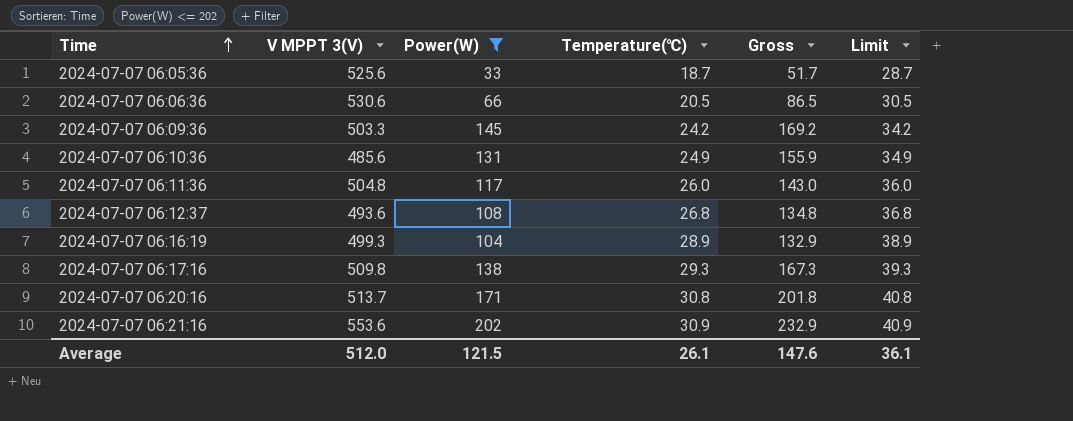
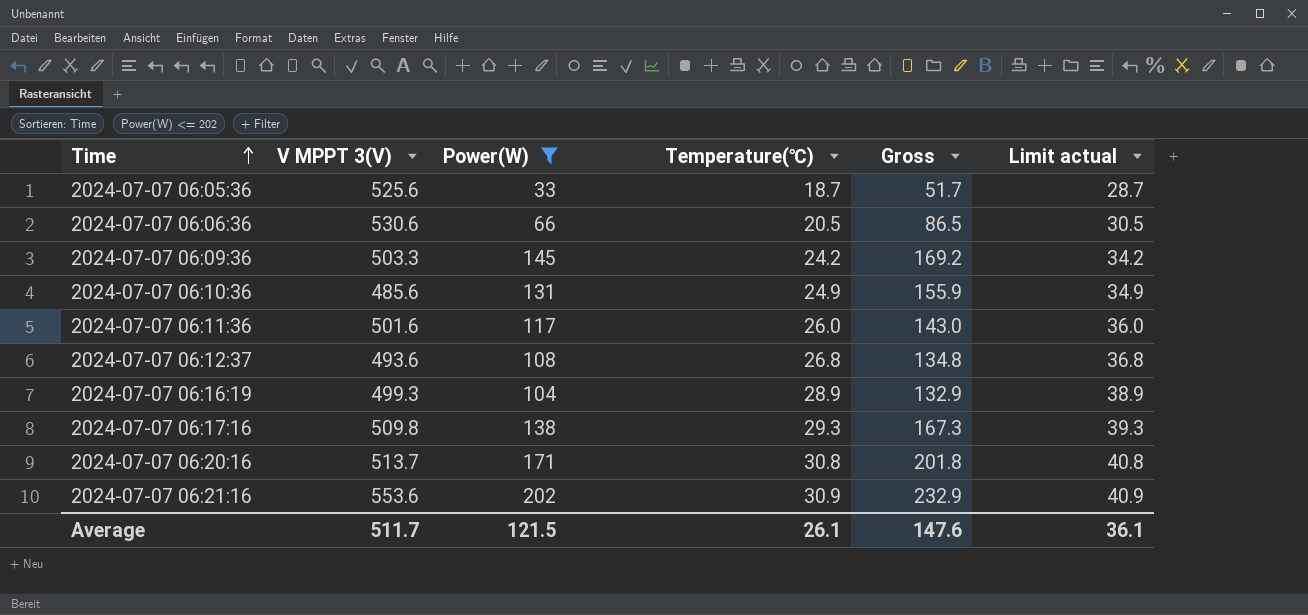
column name: Limit -> Limit actual
2024-07-07 06:11:36 | V MPPT 3(V): 504.8 -> 501.6
Average | V MPPT 3(V): 512.0 -> 511.7

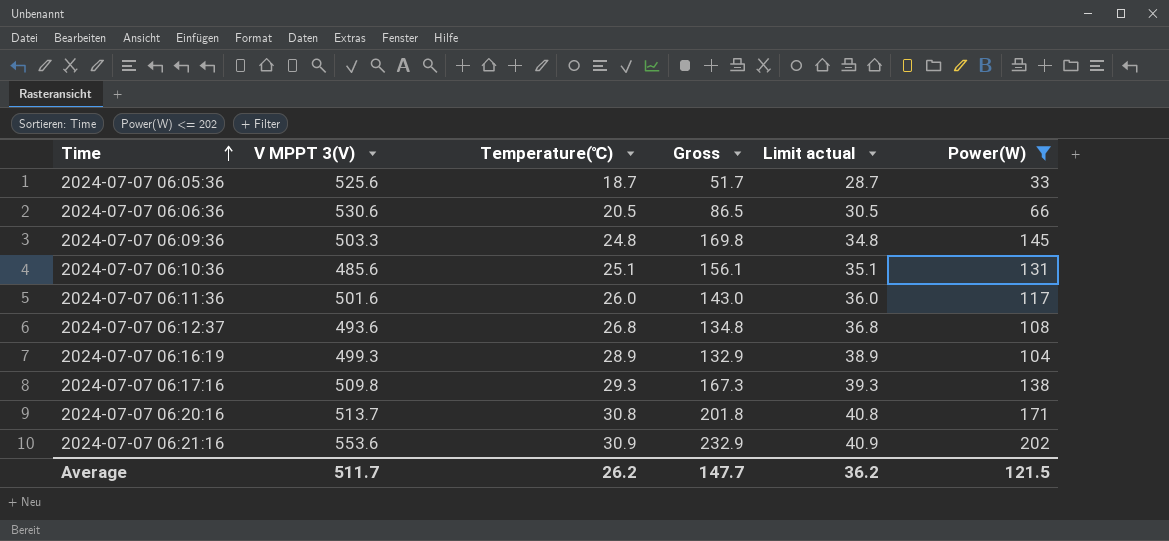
column Power(W) | position: 3 -> 6
2024-07-07 06:09:36 | Temperature(℃): 24.2 -> 24.8
2024-07-07 06:09:36 | Gross: 169.2 -> 169.8
2024-07-07 06:09:36 | Limit actual: 34.2 -> 34.8
2024-07-07 06:10:36 | Temperature(℃): 24.9 -> 25.1
2024-07-07 06:10:36 | Gross: 155.9 -> 156.1
2024-07-07 06:10:36 | Limit actual: 34.9 -> 35.1
Average | Temperature(℃): 26.1 -> 26.2
Average | Gross: 147.6 -> 147.7
Average | Limit actual: 36.1 -> 36.2

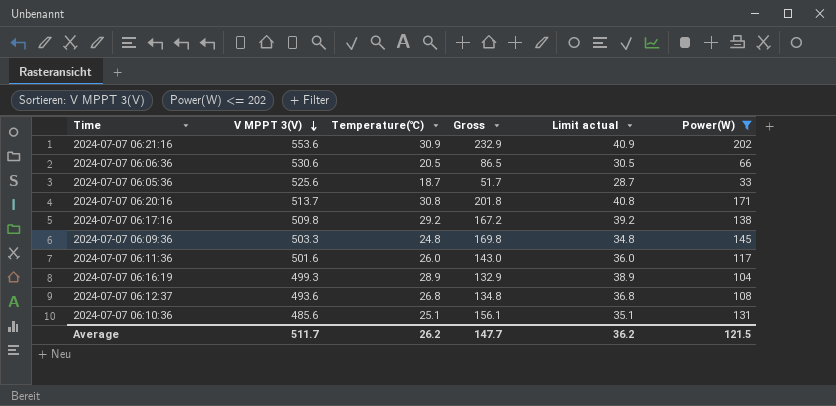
row order: Time ascending -> V MPPT 3(V) descending
2024-07-07 06:17:16 | Temperature(℃): 29.3 -> 29.2
2024-07-07 06:17:16 | Gross: 167.3 -> 167.2
2024-07-07 06:17:16 | Limit actual: 39.3 -> 39.2

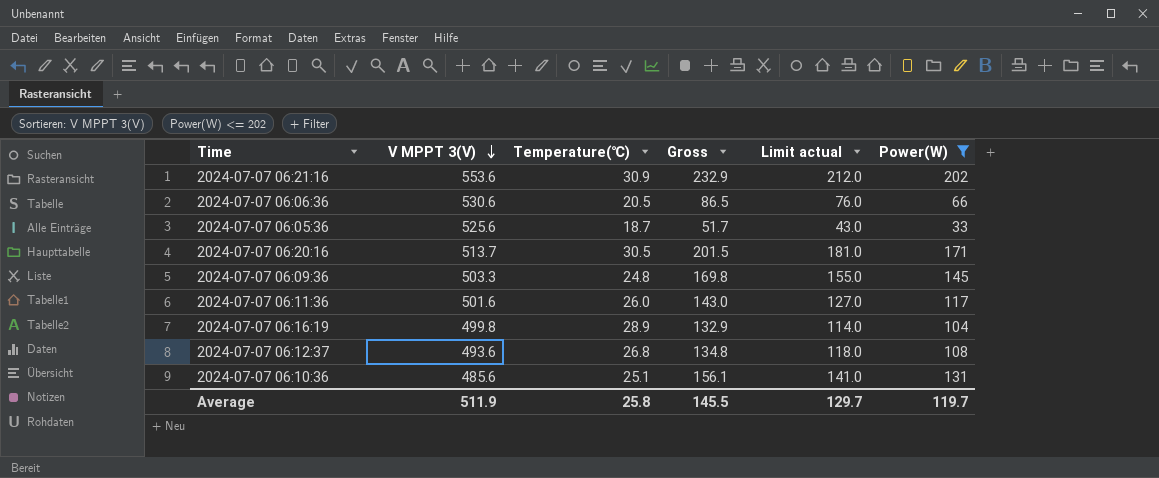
column Limit actual | formula: [Temperature(℃)] + 10 -> [Power(W)] + 10
row 2024-07-07 06:17:16: 509.8 | 29.2 | 167.2 | 39.2 | 138 -> none
2024-07-07 06:20:16 | Temperature(℃): 30.8 -> 30.5
2024-07-07 06:20:16 | Gross: 201.8 -> 201.5
2024-07-07 06:16:19 | V MPPT 3(V): 499.3 -> 499.8
Average | V MPPT 3(V): 511.7 -> 511.9
Average | Temperature(℃): 26.2 -> 25.8
Average | Gross: 147.7 -> 145.5
Average | Limit actual: 36.2 -> 129.7
Average | Power(W): 121.5 -> 119.7

